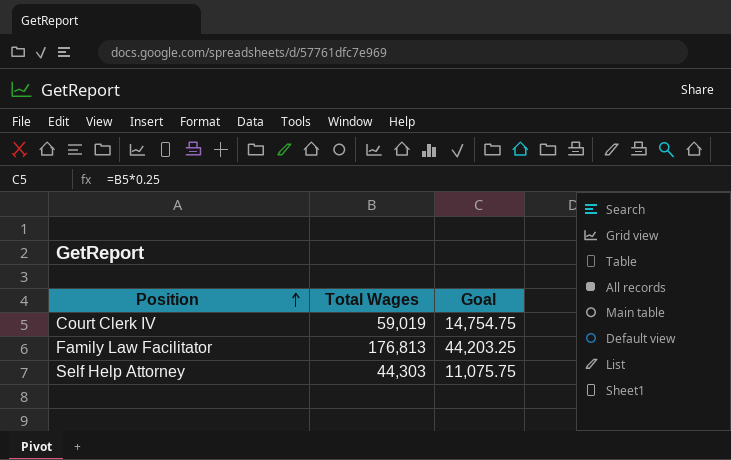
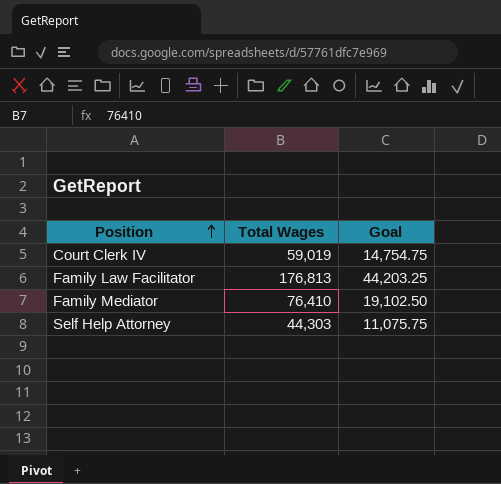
row Family Mediator: none -> 76,410 | 19,102.50

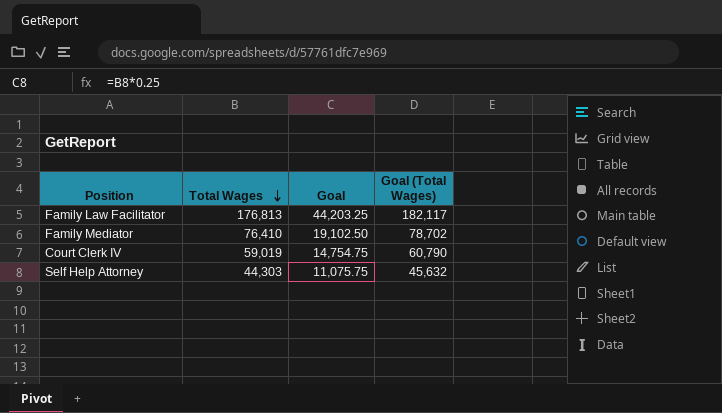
row order: Position ascending -> Total Wages descending
column Goal (Total Wages) | formula: none -> [Total Wages] * 1.03

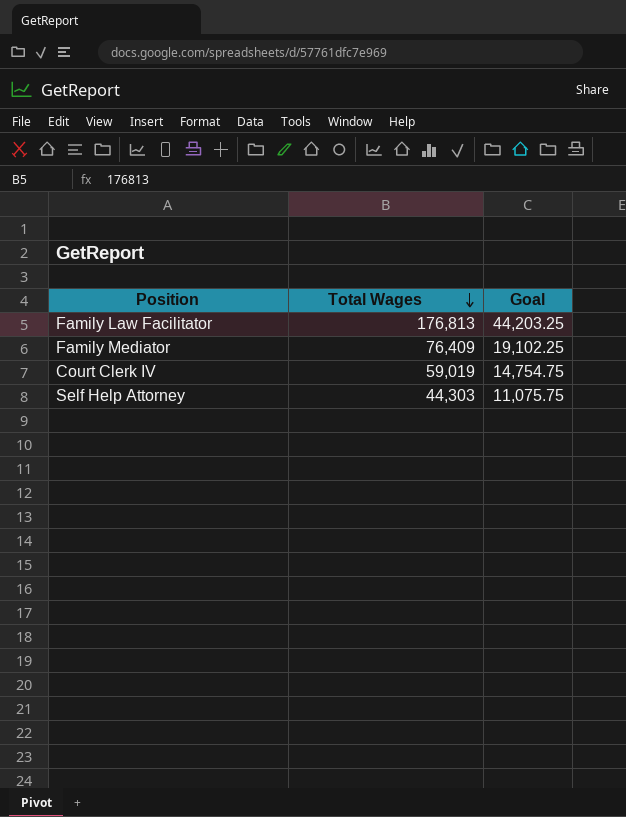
column Goal (Total Wages) | formula: [Total Wages] * 1.03 -> none
Family Mediator | Total Wages: 76,410 -> 76,409
Family Mediator | Goal: 19,102.50 -> 19,102.25

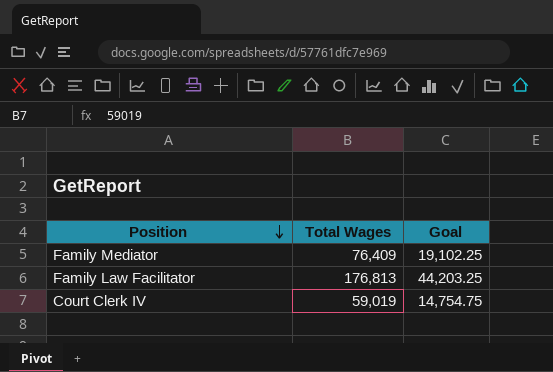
row order: Total Wages descending -> Position descending
row Self Help Attorney: 44,303 | 11,075.75 -> none

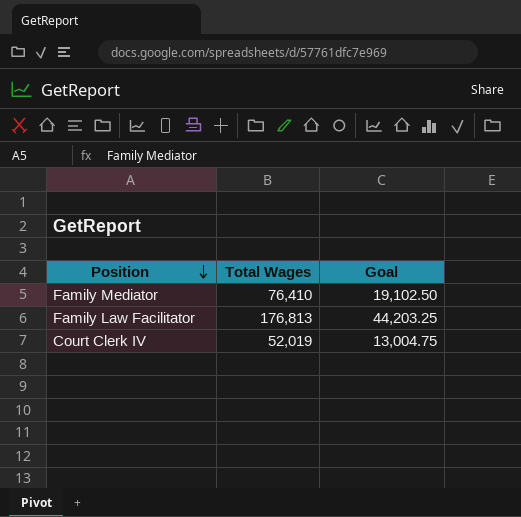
Family Mediator | Total Wages: 76,409 -> 76,410
Family Mediator | Goal: 19,102.25 -> 19,102.50
Court Clerk IV | Total Wages: 59,019 -> 52,019
Court Clerk IV | Goal: 14,754.75 -> 13,004.75

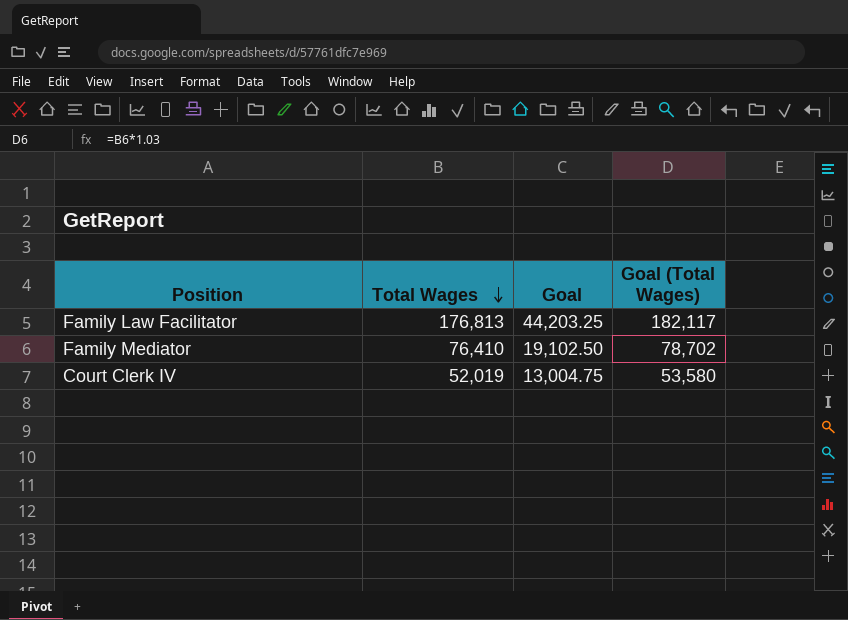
row order: Position descending -> Total Wages descending
column Goal (Total Wages) | formula: none -> [Total Wages] * 1.03

